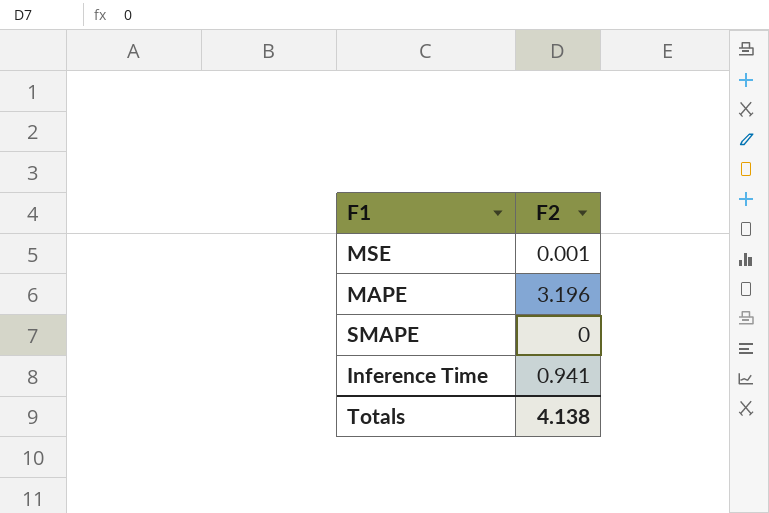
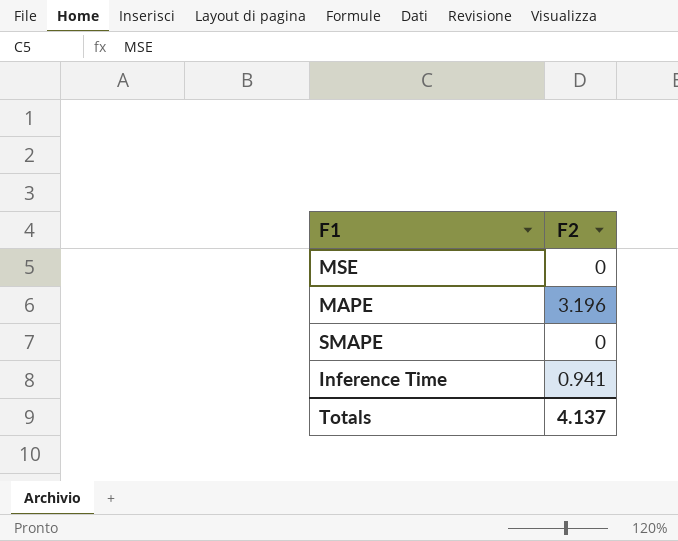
MSE | F2: 0.001 -> 0
Totals | F2: 4.138 -> 4.137

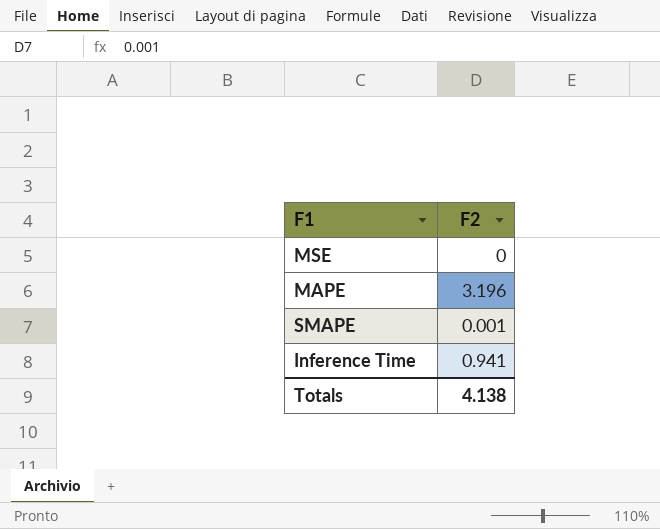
SMAPE | F2: 0 -> 0.001
Totals | F2: 4.137 -> 4.138

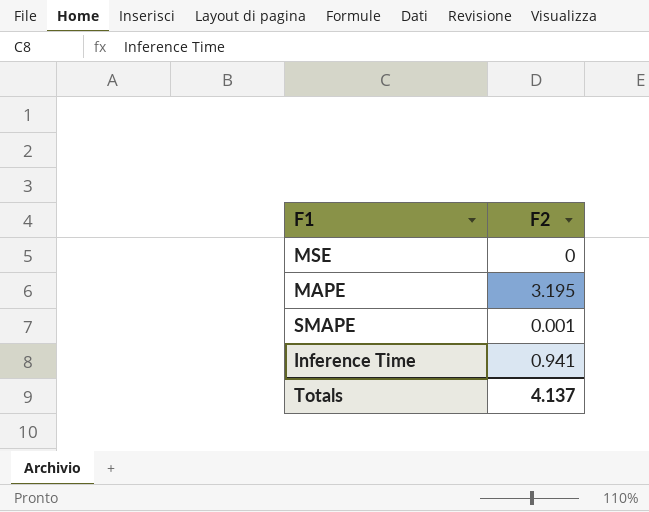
MAPE | F2: 3.196 -> 3.195
Totals | F2: 4.138 -> 4.137

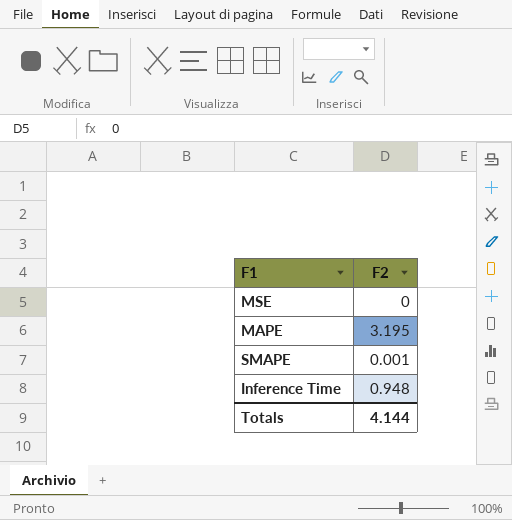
Inference Time | F2: 0.941 -> 0.948
Totals | F2: 4.137 -> 4.144

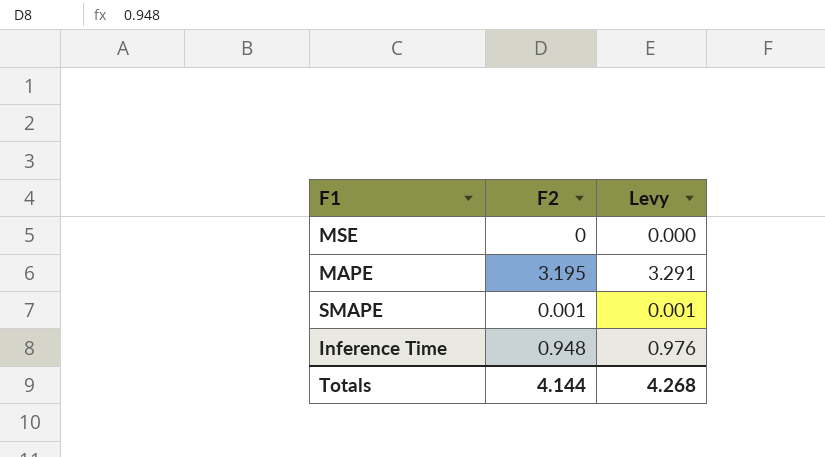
column Levy | formula: none -> [F2] * 1.03

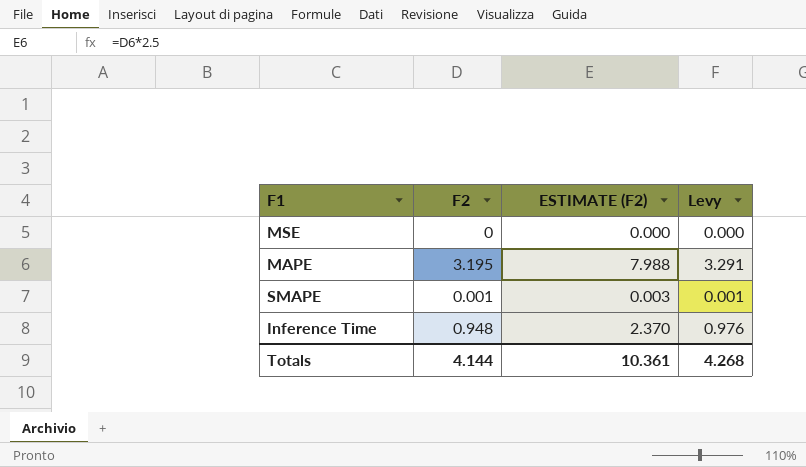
column ESTIMATE (F2) | formula: none -> [F2] * 2.5

